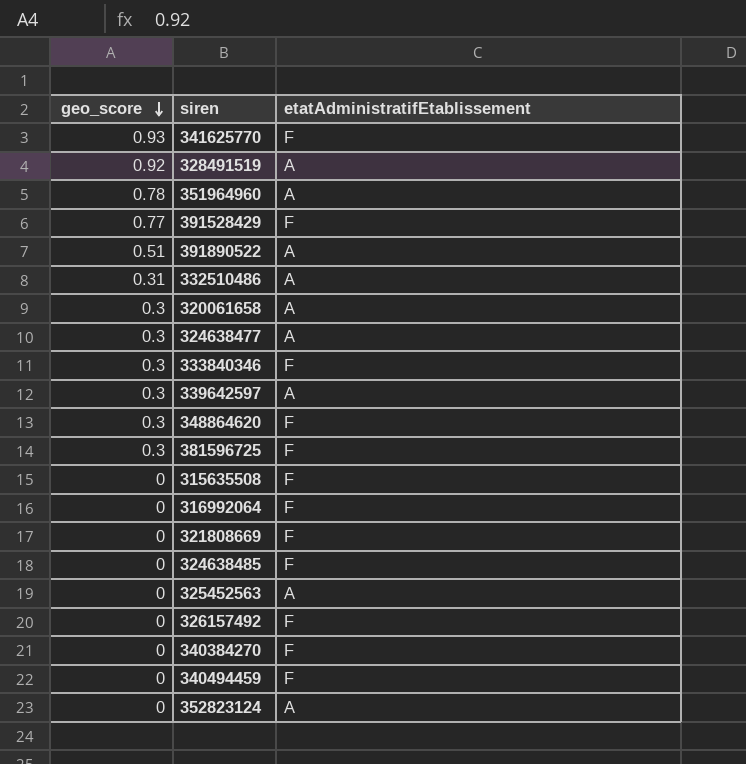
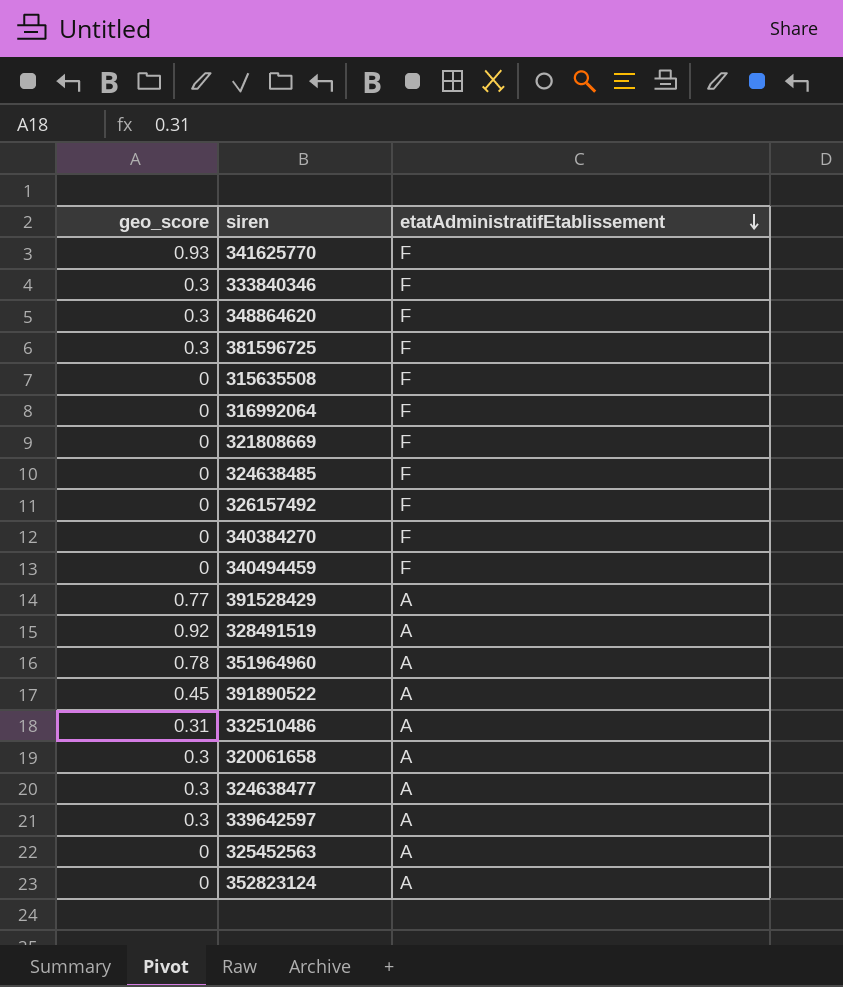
row order: geo_score descending -> etatAdministratifEtablissement descending
391528429 | etatAdministratifEtablissement: F -> A
391890522 | geo_score: 0.51 -> 0.45

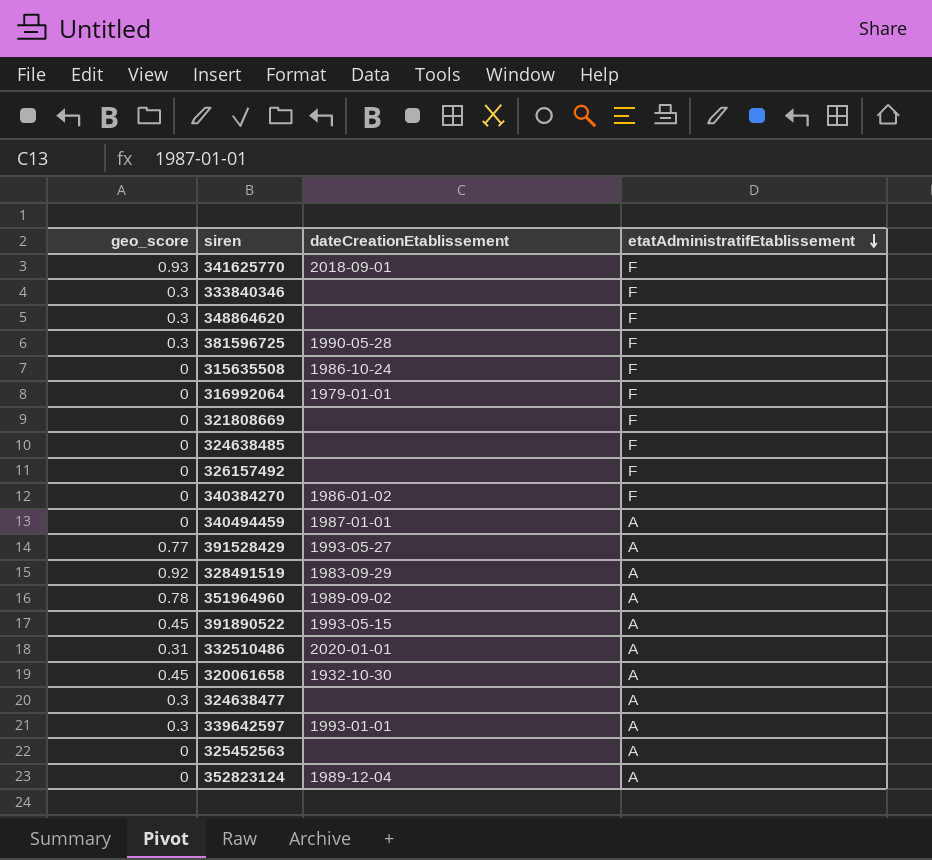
column dateCreationEtablissement | position: none -> 3
340494459 | etatAdministratifEtablissement: F -> A
320061658 | geo_score: 0.3 -> 0.45

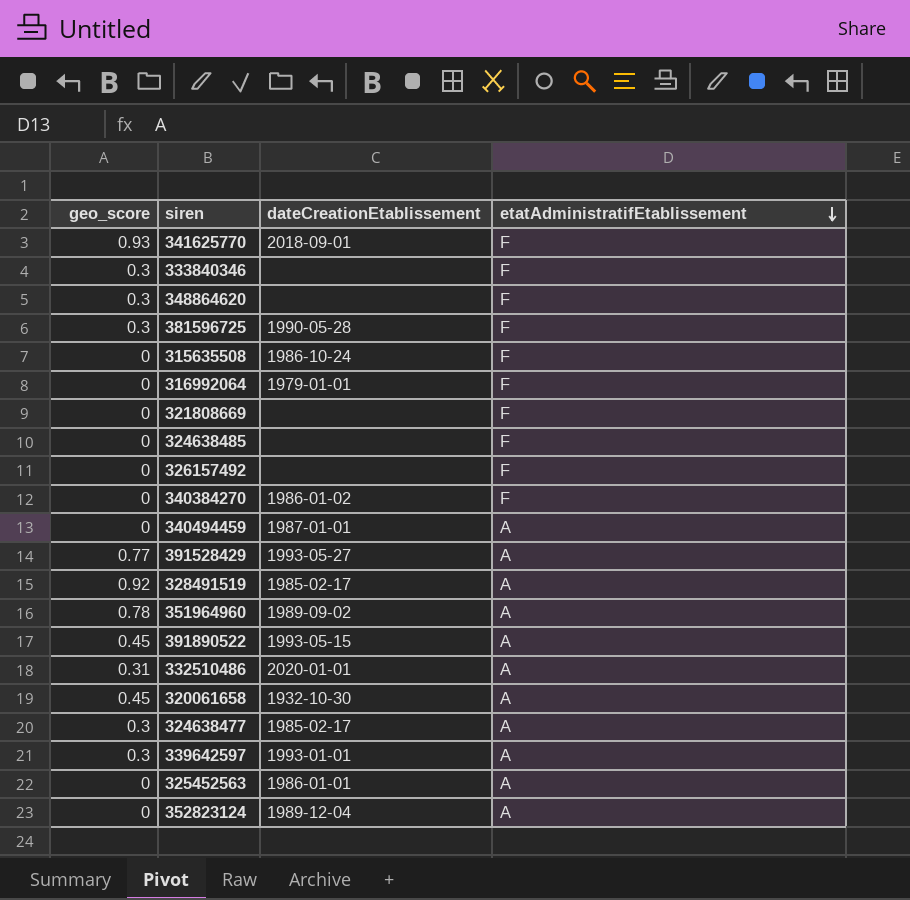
328491519 | dateCreationEtablissement: 1983-09-29 -> 1985-02-17
324638477 | dateCreationEtablissement: none -> 1985-02-17
325452563 | dateCreationEtablissement: none -> 1986-01-01

